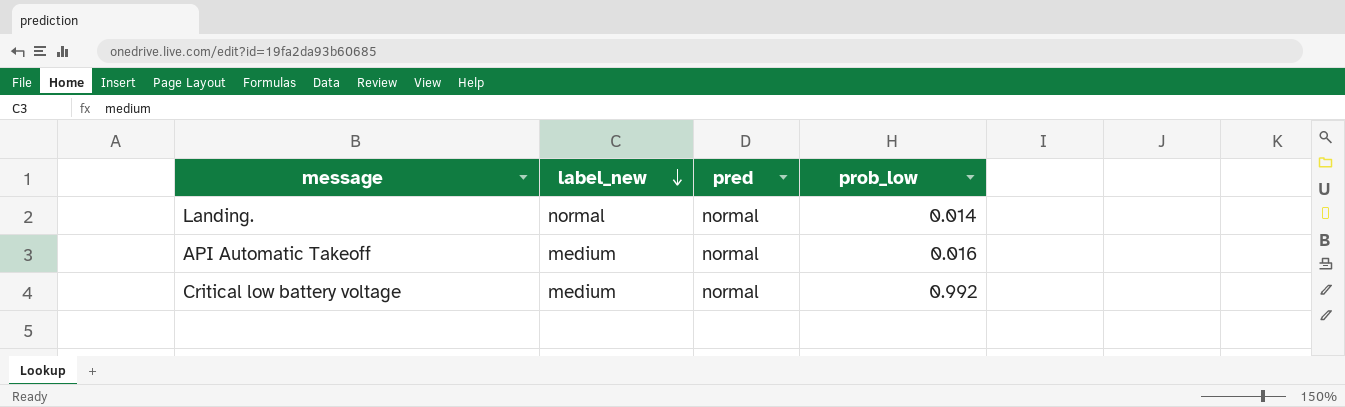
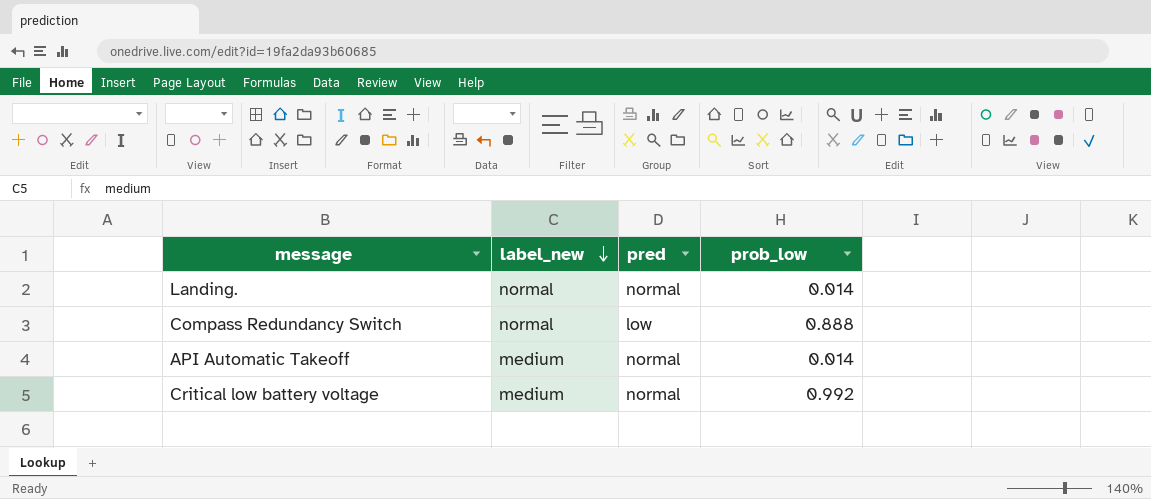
row Compass Redundancy Switch: none -> normal | low | 0.888
API Automatic Takeoff | prob_low: 0.016 -> 0.014

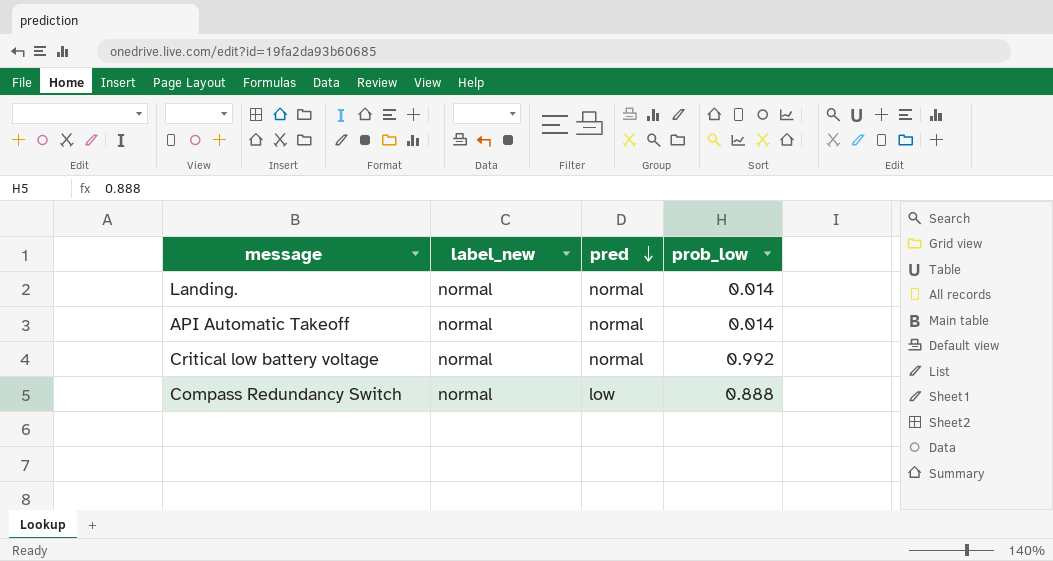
row order: label_new descending -> pred descending
API Automatic Takeoff | label_new: medium -> normal
Critical low battery voltage | label_new: medium -> normal

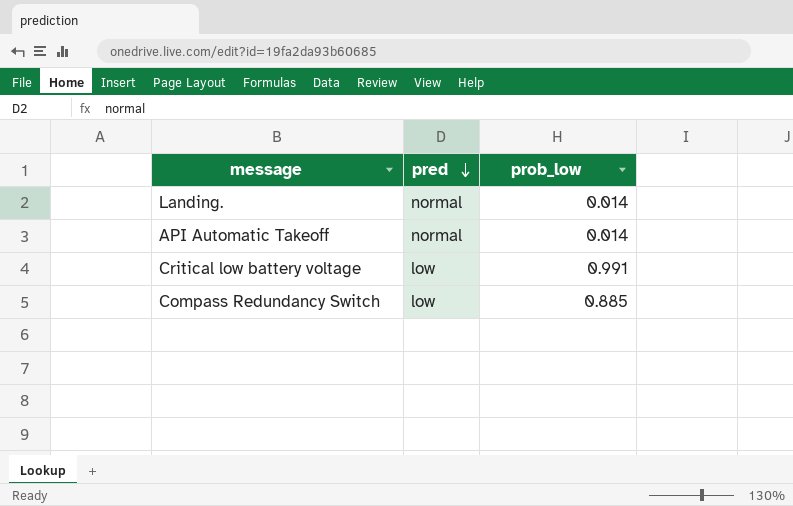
column label_new | position: 2 -> none
Critical low battery voltage | pred: normal -> low
Critical low battery voltage | prob_low: 0.992 -> 0.991
Compass Redundancy Switch | prob_low: 0.888 -> 0.885

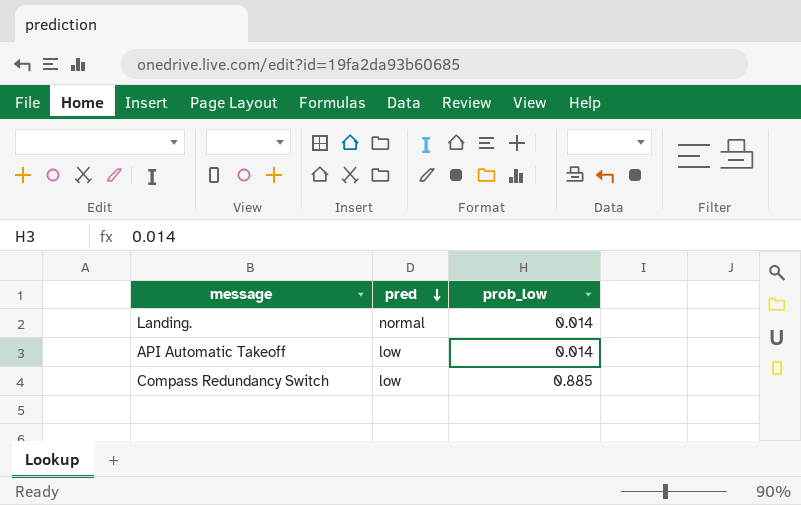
row Critical low battery voltage: low | 0.991 -> none
API Automatic Takeoff | pred: normal -> low

